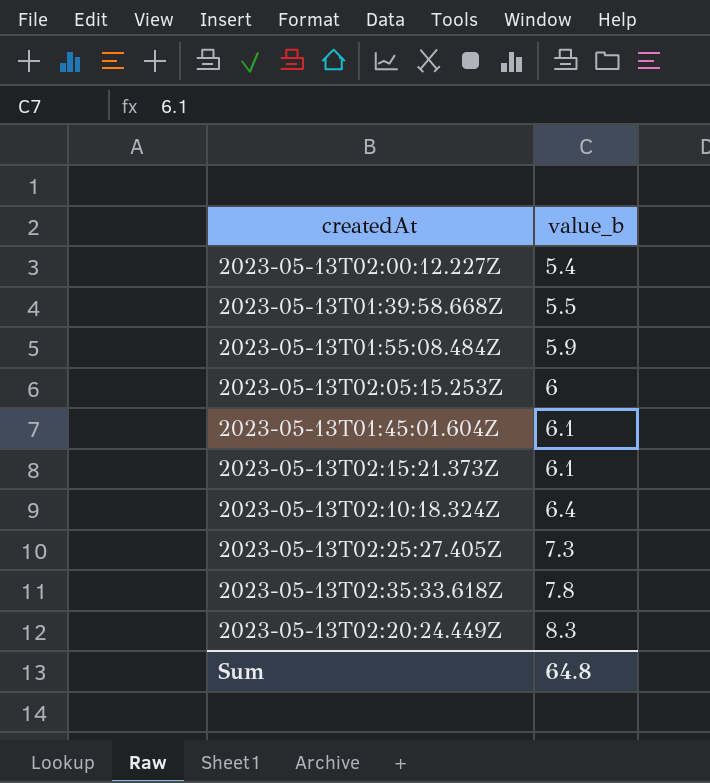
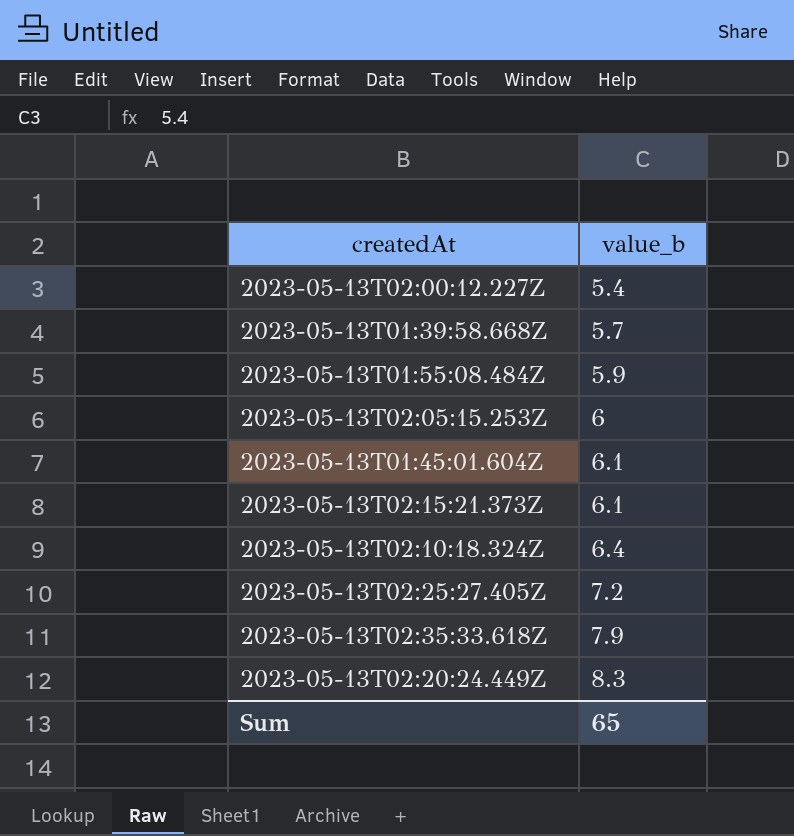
2023-05-13T01:39:58.668Z | value_b: 5.5 -> 5.7
2023-05-13T02:25:27.405Z | value_b: 7.3 -> 7.2
2023-05-13T02:35:33.618Z | value_b: 7.8 -> 7.9
Sum | value_b: 64.8 -> 65

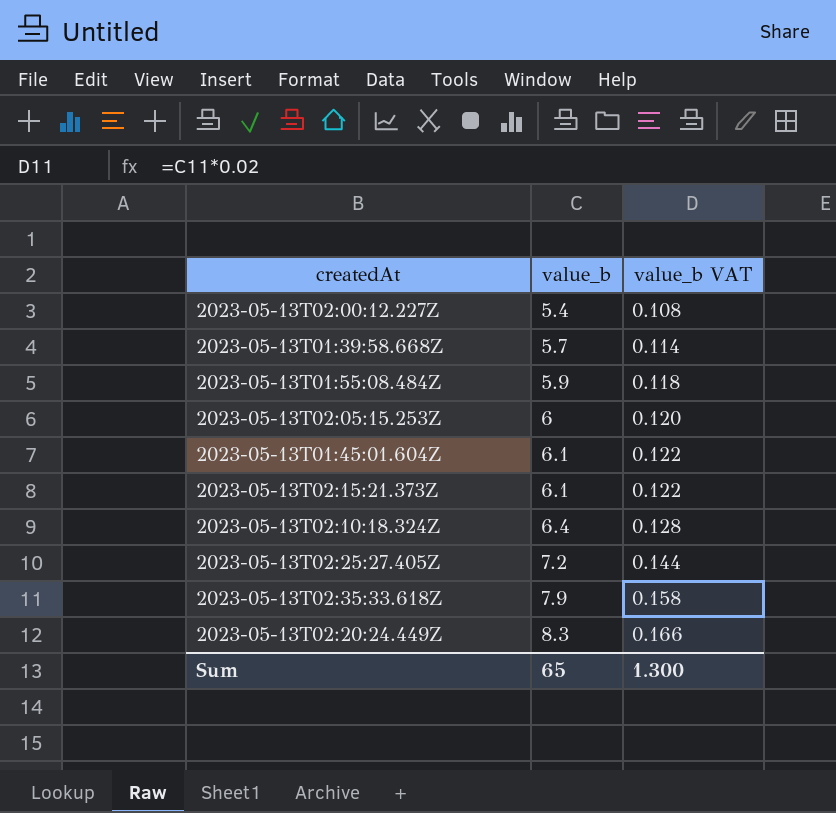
column value_b VAT | formula: none -> [value_b] * 0.02

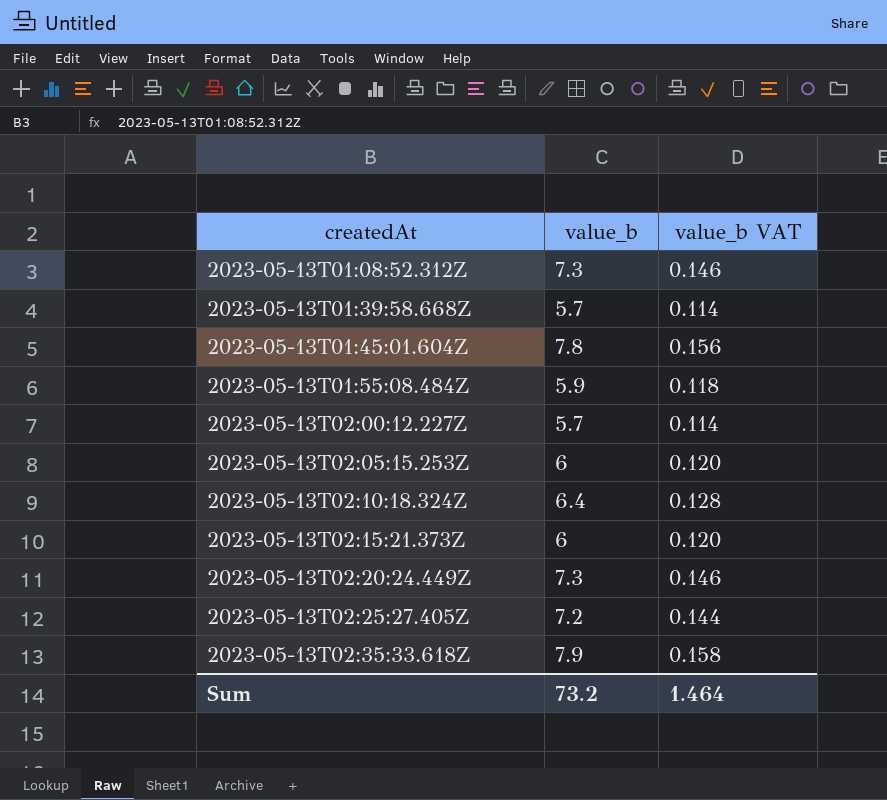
row order: value_b ascending -> createdAt ascending
row 2023-05-13T01:08:52.312Z: none -> 7.3 | 0.146
2023-05-13T01:45:01.604Z | value_b: 6.1 -> 7.8
2023-05-13T01:45:01.604Z | value_b VAT: 0.122 -> 0.156
2023-05-13T02:00:12.227Z | value_b: 5.4 -> 5.7
2023-05-13T02:00:12.227Z | value_b VAT: 0.108 -> 0.114
2023-05-13T02:15:21.373Z | value_b: 6.1 -> 6
2023-05-13T02:15:21.373Z | value_b VAT: 0.122 -> 0.120
2023-05-13T02:20:24.449Z | value_b: 8.3 -> 7.3
2023-05-13T02:20:24.449Z | value_b VAT: 0.166 -> 0.146
Sum | value_b: 65 -> 73.2
Sum | value_b VAT: 1.300 -> 1.464

